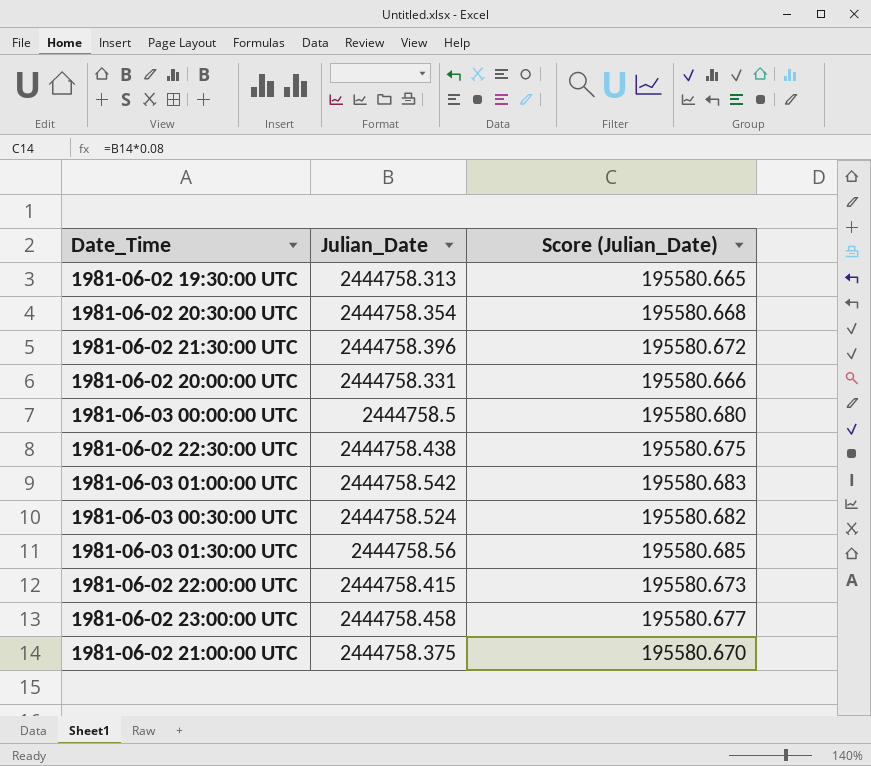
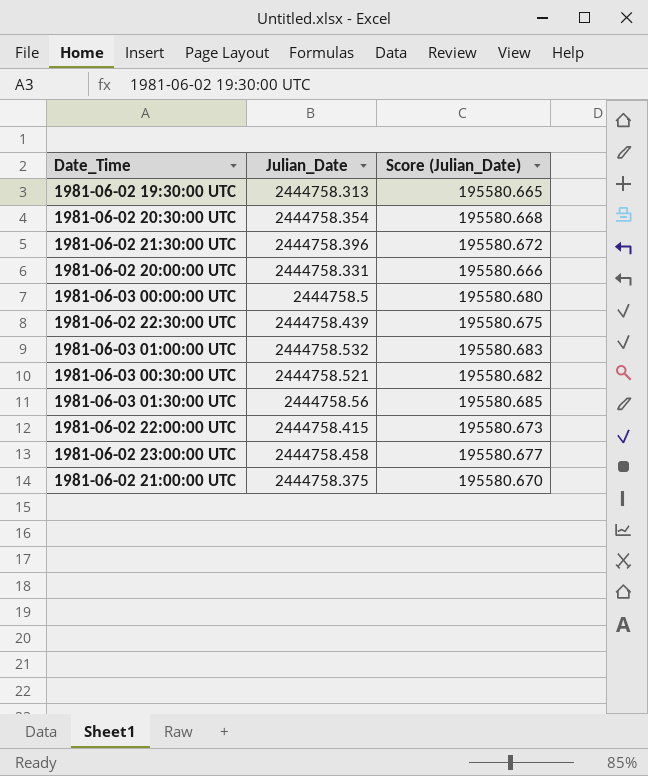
1981-06-02 22:30:00 UTC | Julian_Date: 2444758.438 -> 2444758.439
1981-06-03 01:00:00 UTC | Julian_Date: 2444758.542 -> 2444758.532
1981-06-03 00:30:00 UTC | Julian_Date: 2444758.524 -> 2444758.521

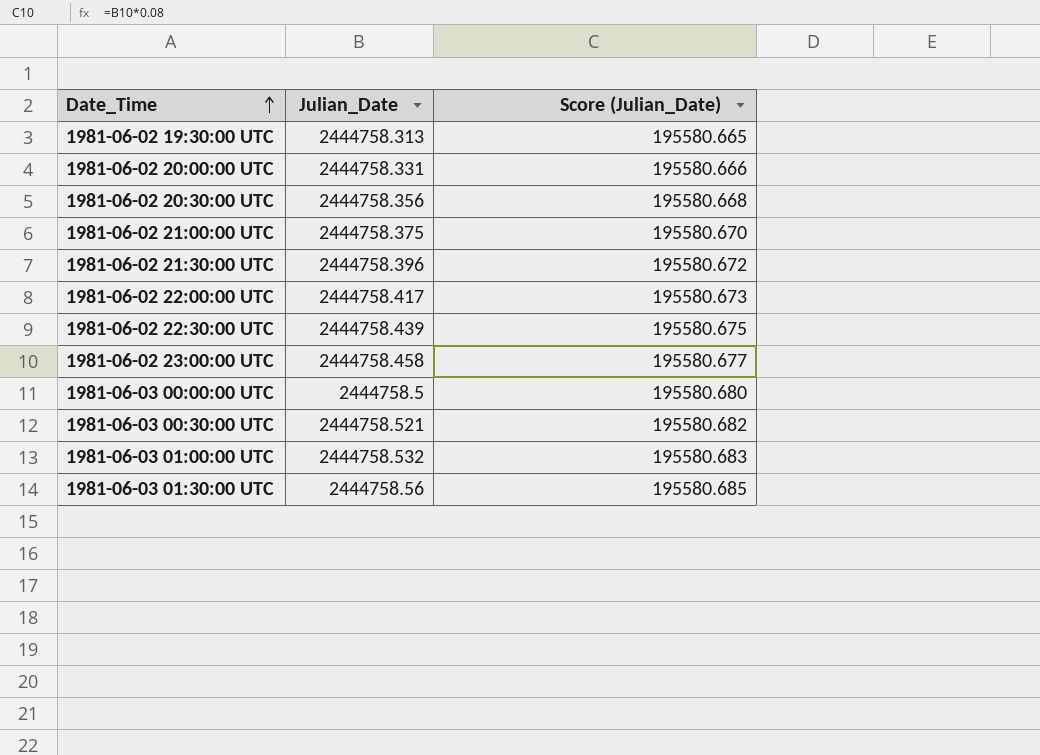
row order: none -> Date_Time ascending
1981-06-02 20:30:00 UTC | Julian_Date: 2444758.354 -> 2444758.356
1981-06-02 22:00:00 UTC | Julian_Date: 2444758.415 -> 2444758.417

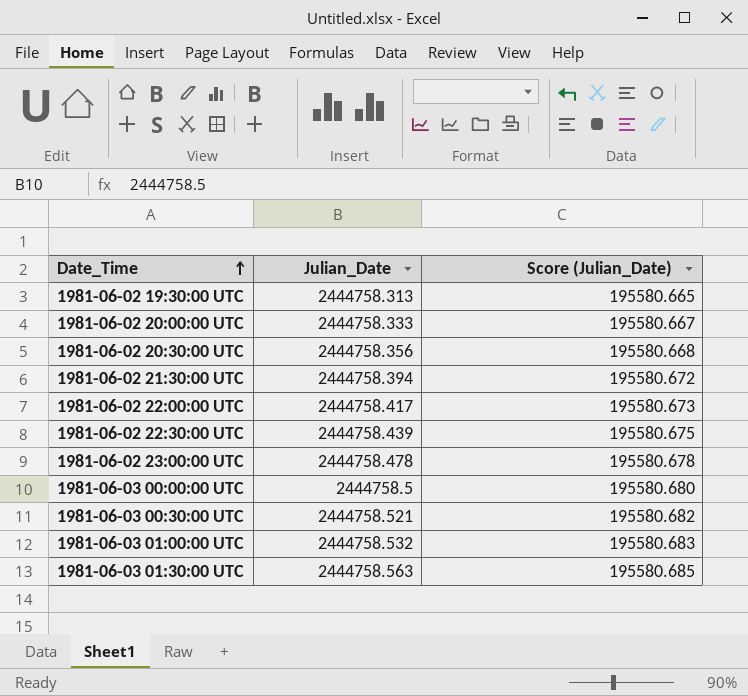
row 1981-06-02 21:00:00 UTC: 2444758.375 | 195580.670 -> none
1981-06-02 20:00:00 UTC | Julian_Date: 2444758.331 -> 2444758.333
1981-06-02 20:00:00 UTC | Score (Julian_Date): 195580.666 -> 195580.667
1981-06-02 21:30:00 UTC | Julian_Date: 2444758.396 -> 2444758.394
1981-06-02 23:00:00 UTC | Julian_Date: 2444758.458 -> 2444758.478
1981-06-02 23:00:00 UTC | Score (Julian_Date): 195580.677 -> 195580.678
1981-06-03 01:30:00 UTC | Julian_Date: 2444758.56 -> 2444758.563

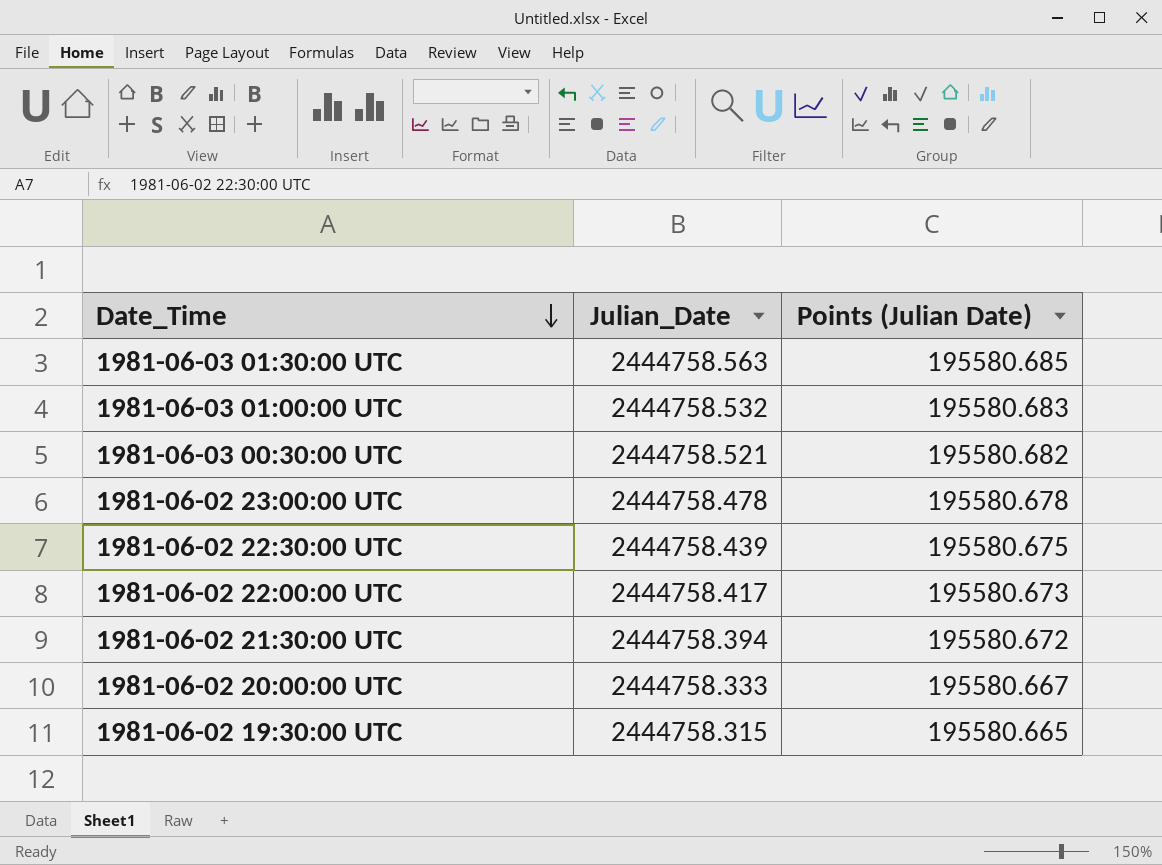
row order: Date_Time ascending -> Date_Time descending
column name: Score (Julian_Date) -> Points (Julian Date)
row 1981-06-02 20:30:00 UTC: 2444758.356 | 195580.668 -> none
row 1981-06-03 00:00:00 UTC: 2444758.5 | 195580.680 -> none
1981-06-02 19:30:00 UTC | Julian_Date: 2444758.313 -> 2444758.315

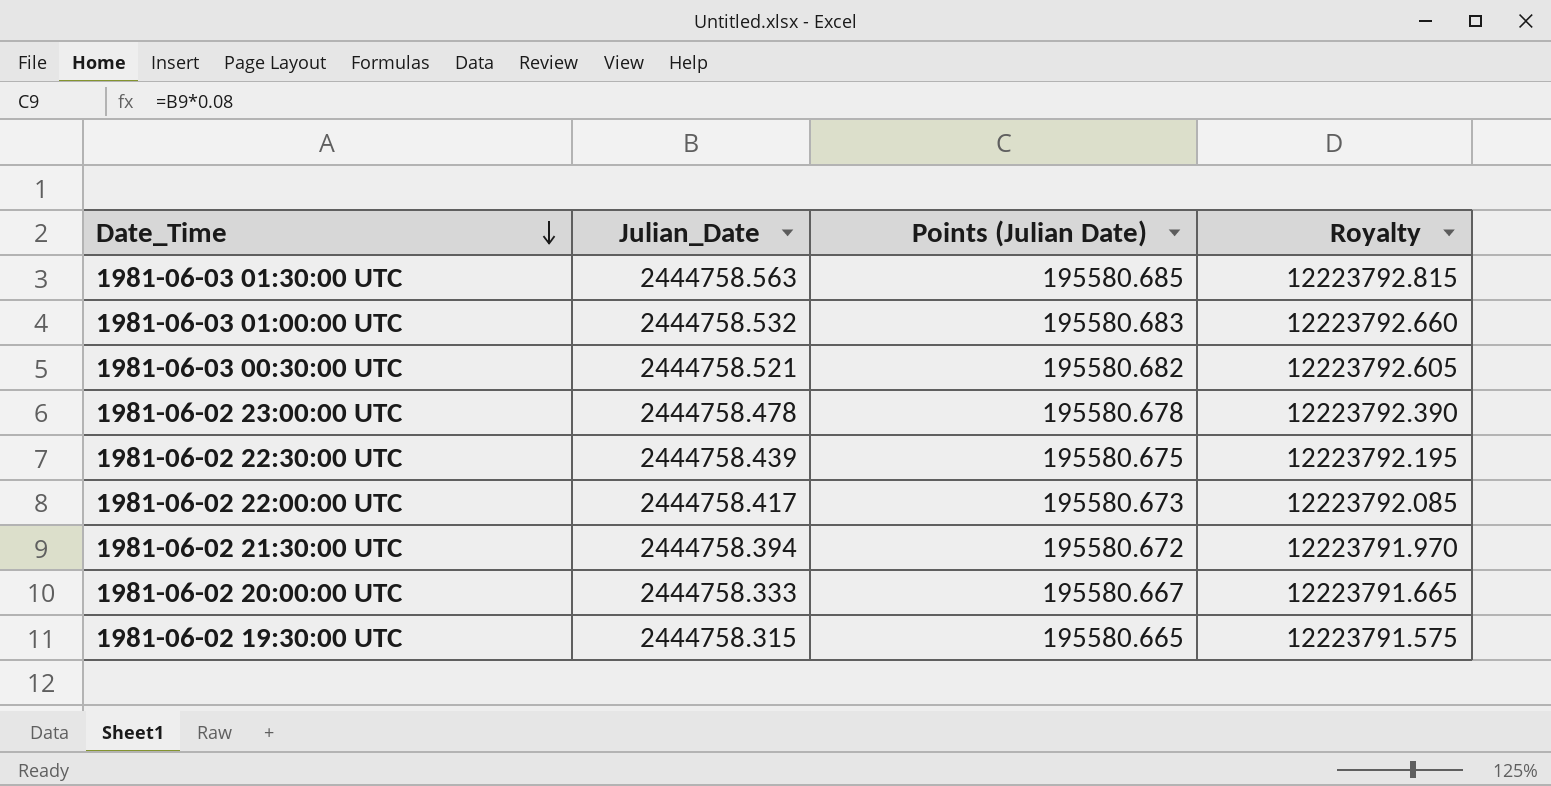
column Royalty | formula: none -> [Julian_Date] * 5

